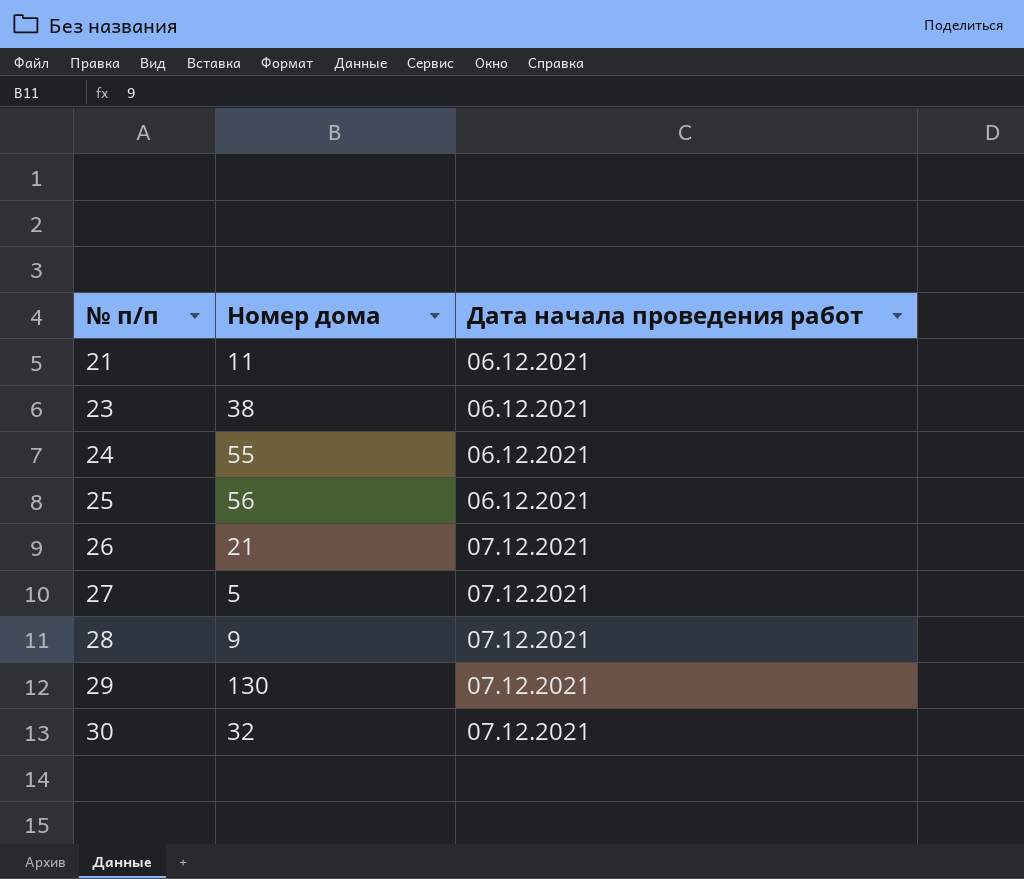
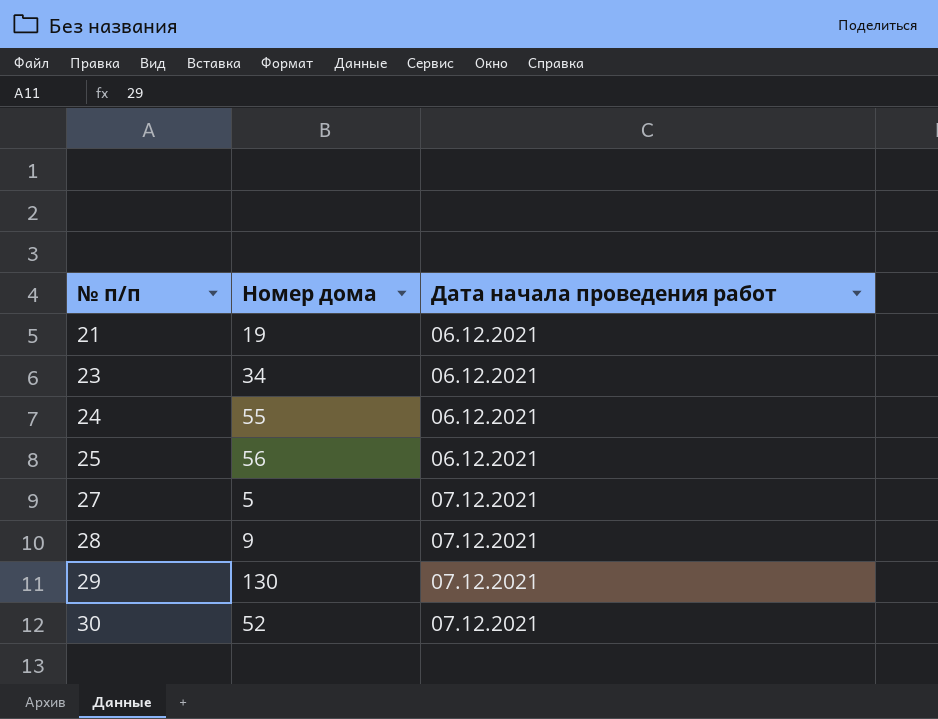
row 26: 21 | 07.12.2021 -> none
21 | Номер дома: 11 -> 19
23 | Номер дома: 38 -> 34
30 | Номер дома: 32 -> 52

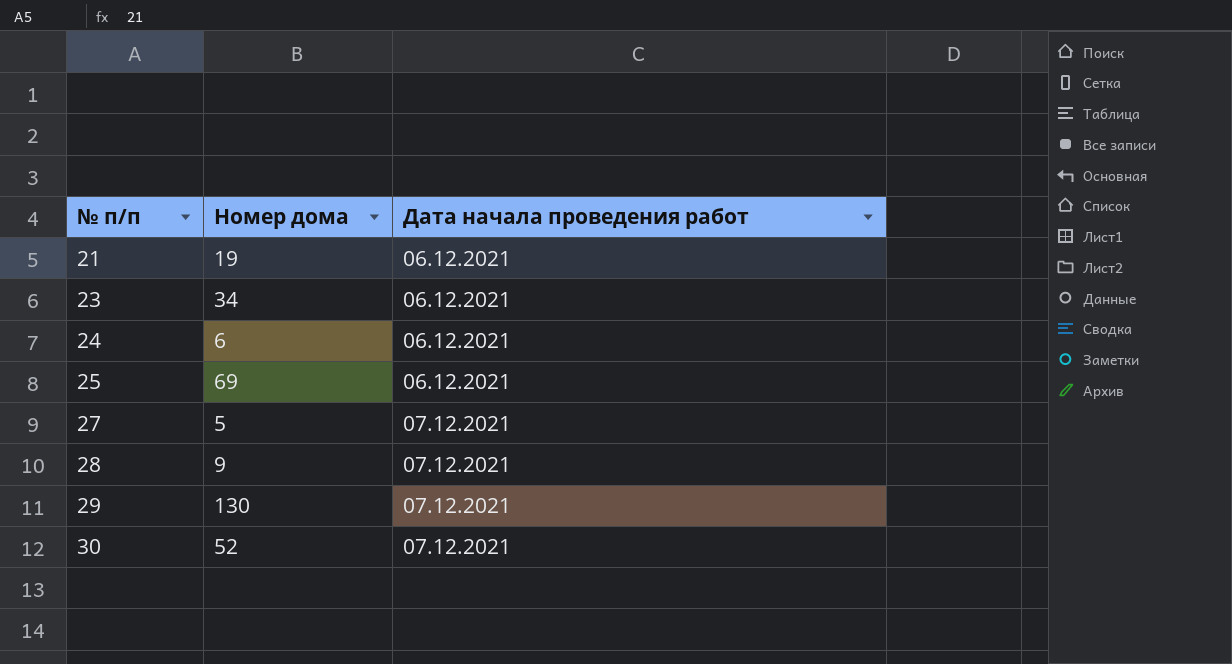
24 | Номер дома: 55 -> 6
25 | Номер дома: 56 -> 69

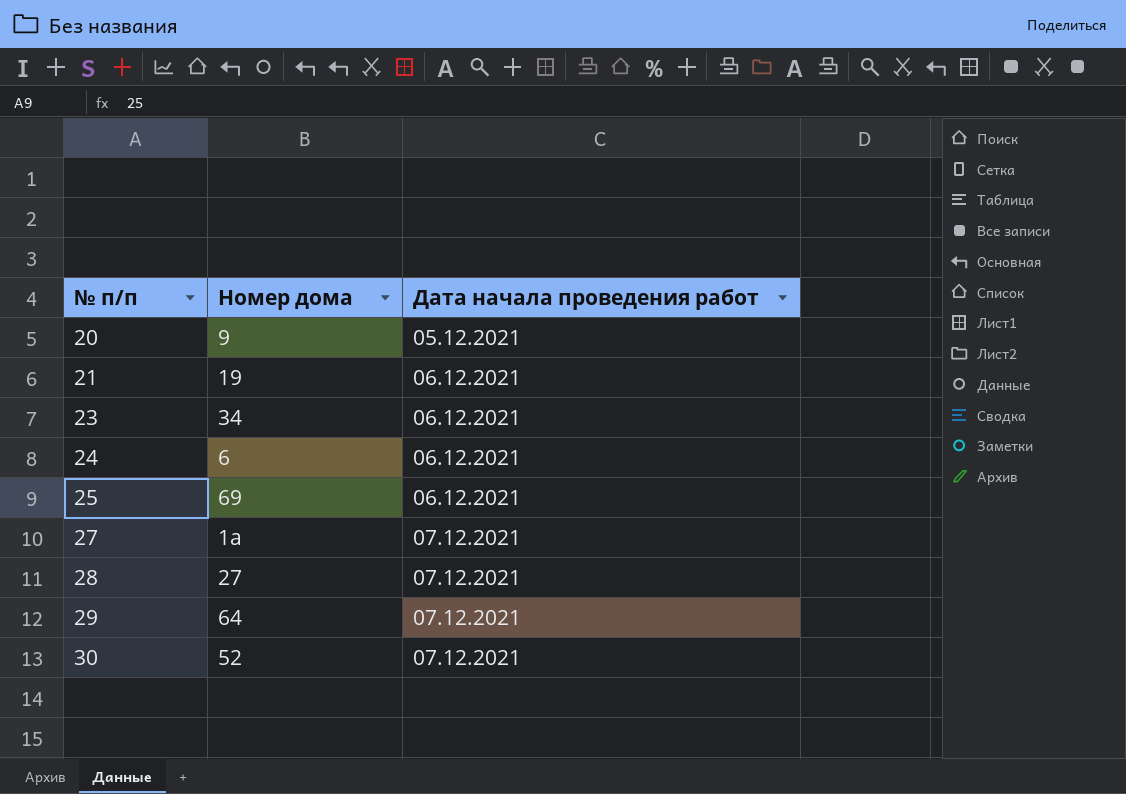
row 20: none -> 9 | 05.12.2021
27 | Номер дома: 5 -> 1а
28 | Номер дома: 9 -> 27
29 | Номер дома: 130 -> 64

